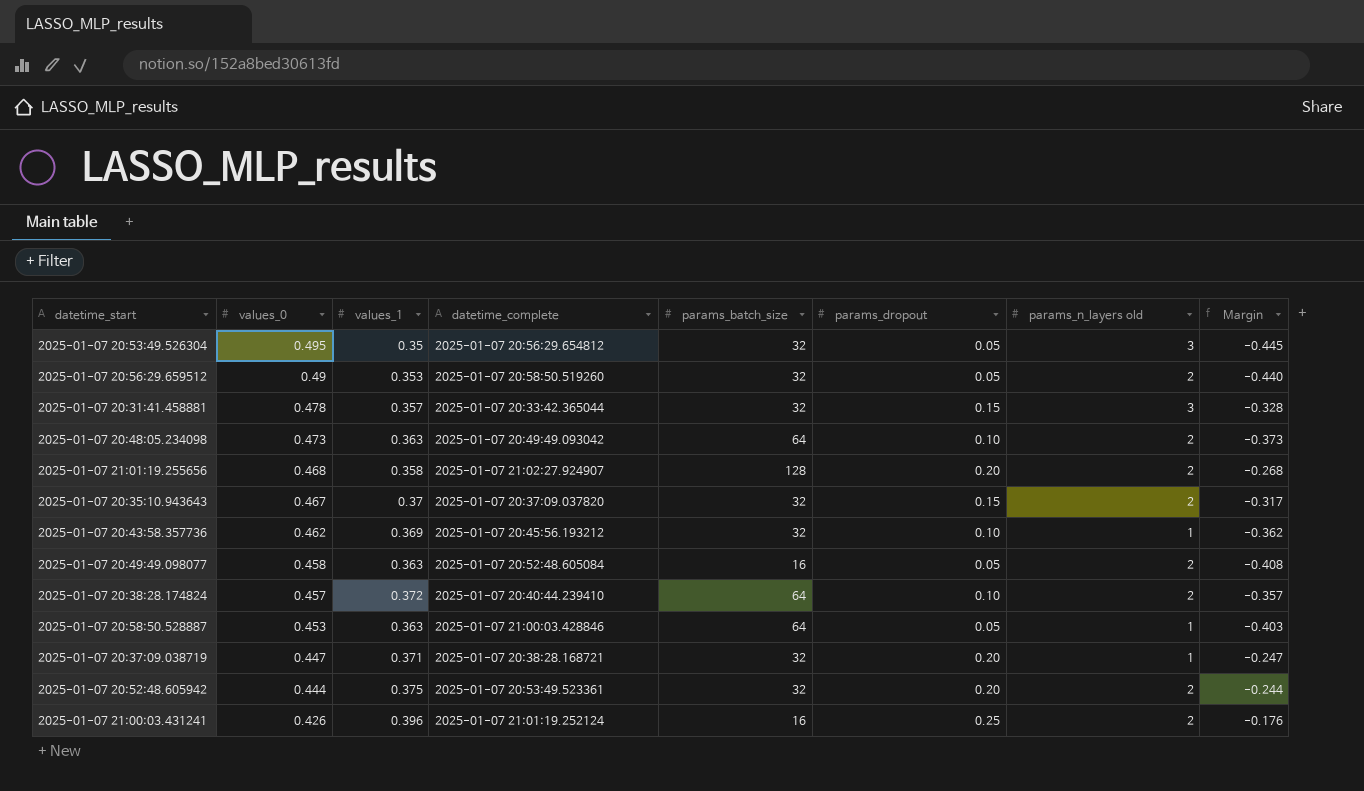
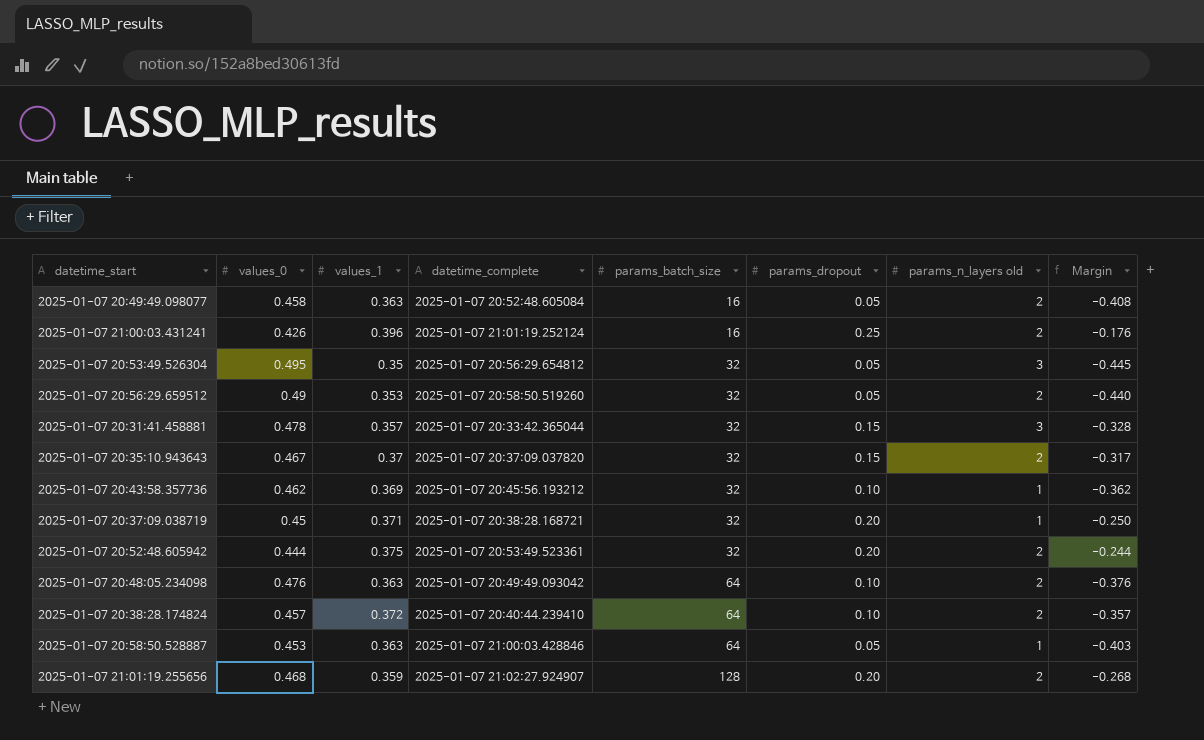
row order: values_0 descending -> params_batch_size ascending
2025-01-07 20:37:09.038719 | values_0: 0.447 -> 0.45
2025-01-07 20:37:09.038719 | Margin: -0.247 -> -0.250
2025-01-07 20:48:05.234098 | values_0: 0.473 -> 0.476
2025-01-07 20:48:05.234098 | Margin: -0.373 -> -0.376
2025-01-07 21:01:19.255656 | values_1: 0.358 -> 0.359

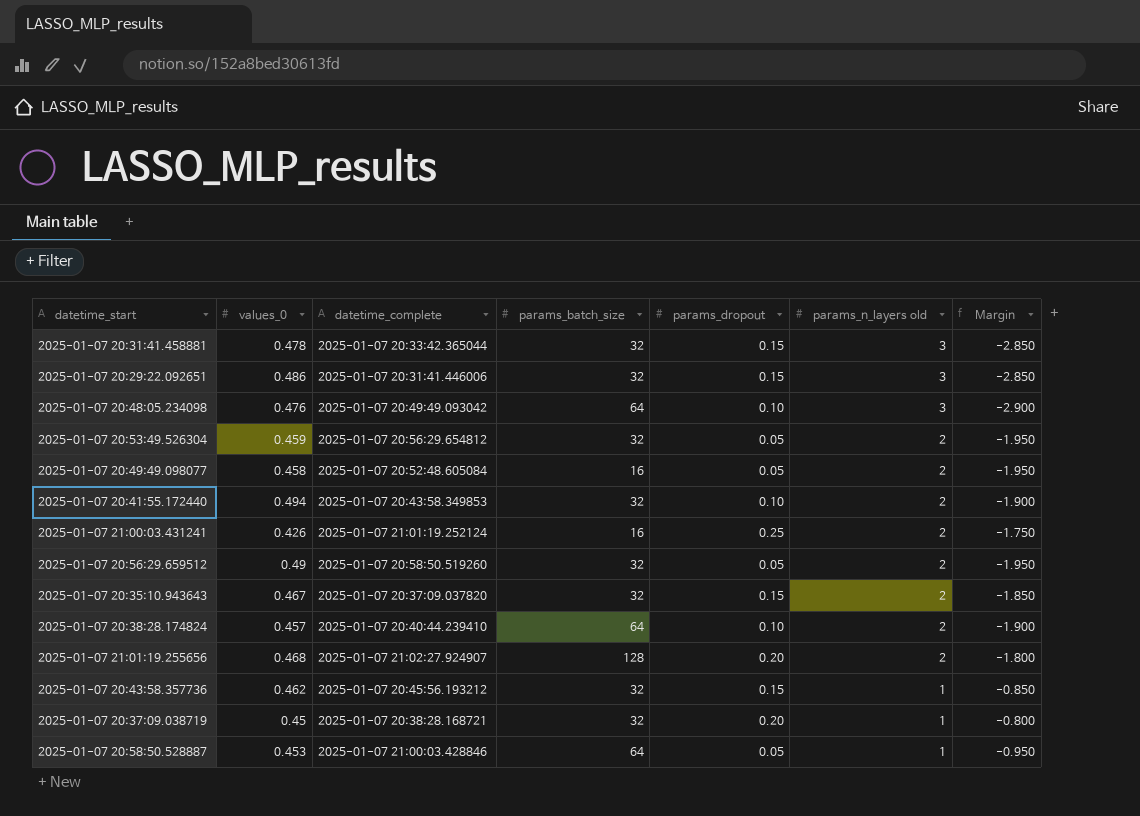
row order: params_batch_size ascending -> params_n_layers old descending
column values_1 | position: 3 -> none
column Margin | formula: [params_dropout] - [values_0] -> [params_dropout] - [params_n_layers old]
row 2025-01-07 20:52:48.605942: 0.444 | 0.375 | 2025-01-07 20:53:49.523361 | 32 | 0.20 | 2 | -0.244 -> none
row 2025-01-07 20:29:22.092651: none -> 0.486 | 2025-01-07 20:31:41.446006 | 32 | 0.15 | 3 | -2.850
2025-01-07 20:48:05.234098 | params_n_layers old: 2 -> 3
2025-01-07 20:53:49.526304 | values_0: 0.495 -> 0.459
2025-01-07 20:53:49.526304 | params_n_layers old: 3 -> 2
row 2025-01-07 20:41:55.172440: none -> 0.494 | 2025-01-07 20:43:58.349853 | 32 | 0.10 | 2 | -1.900
2025-01-07 20:43:58.357736 | params_dropout: 0.10 -> 0.15

